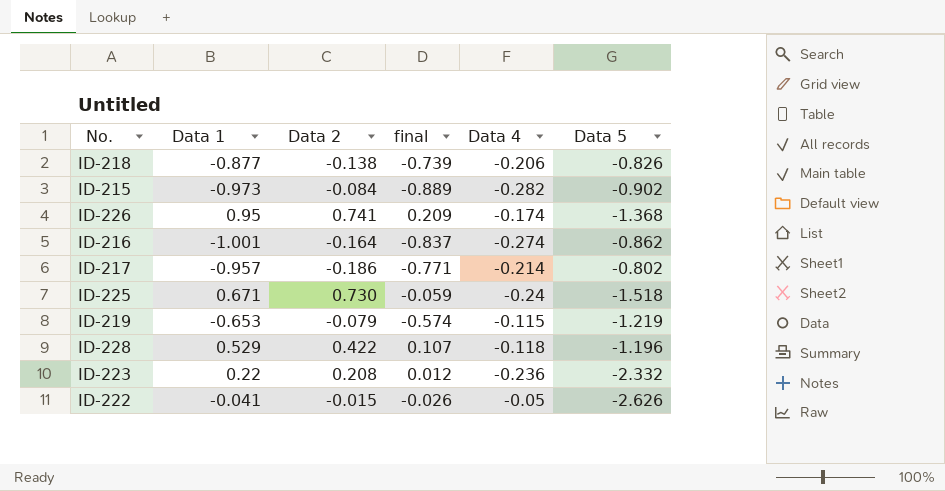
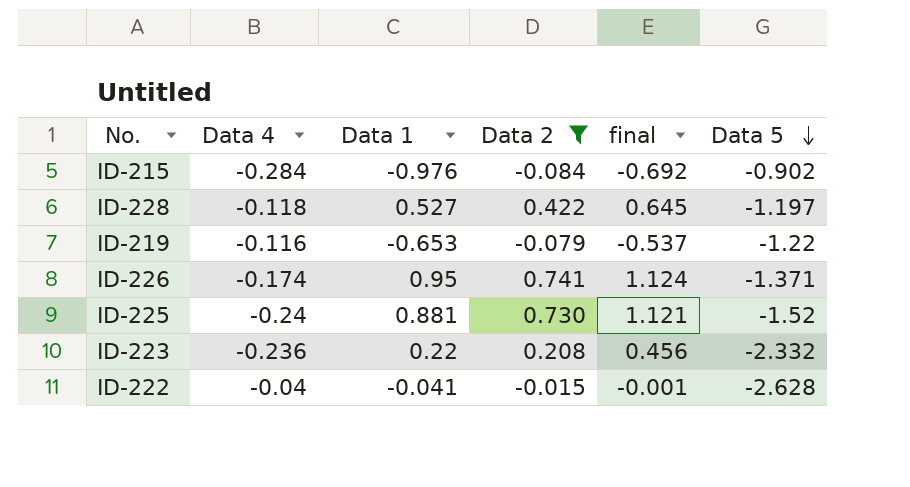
filter: none -> Data 2 >= -0.084
row order: none -> Data 5 descending
column Data 4 | position: 5 -> 2
column final | formula: [Data 1] - [Data 2] -> [Data 1] - [Data 4]
ID-215 | Data 4: -0.282 -> -0.284
ID-215 | Data 1: -0.973 -> -0.976
ID-228 | Data 1: 0.529 -> 0.527
ID-228 | Data 5: -1.196 -> -1.197
ID-219 | Data 4: -0.115 -> -0.116
ID-219 | Data 5: -1.219 -> -1.22
ID-226 | Data 5: -1.368 -> -1.371
ID-225 | Data 1: 0.671 -> 0.881
ID-225 | Data 5: -1.518 -> -1.52
ID-222 | Data 4: -0.05 -> -0.04
ID-222 | Data 5: -2.626 -> -2.628

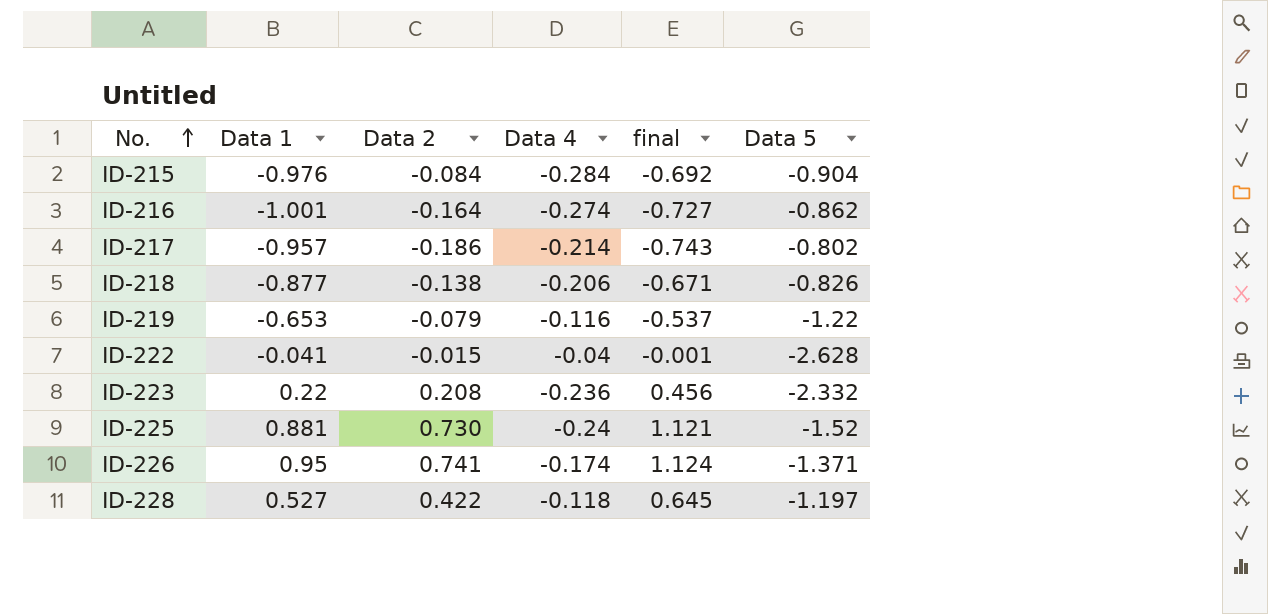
filter: Data 2 >= -0.084 -> none
row order: Data 5 descending -> No. ascending
column Data 4 | position: 2 -> 4
ID-215 | Data 5: -0.902 -> -0.904

